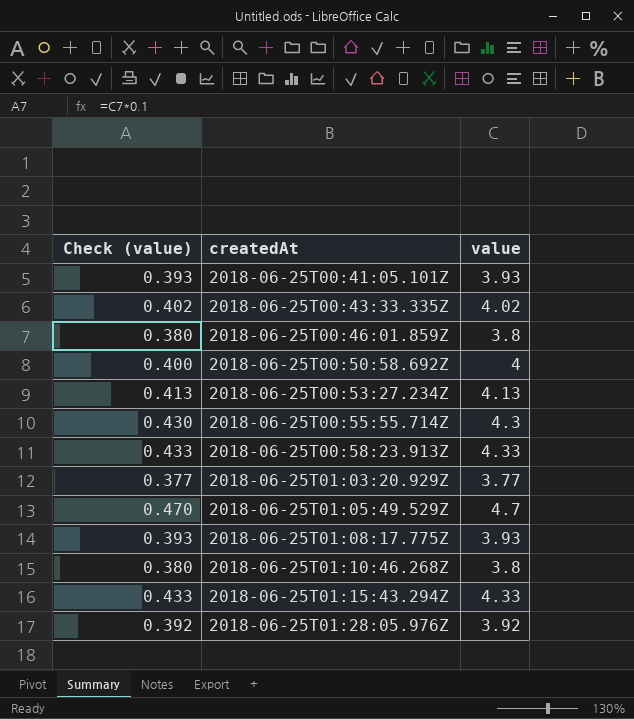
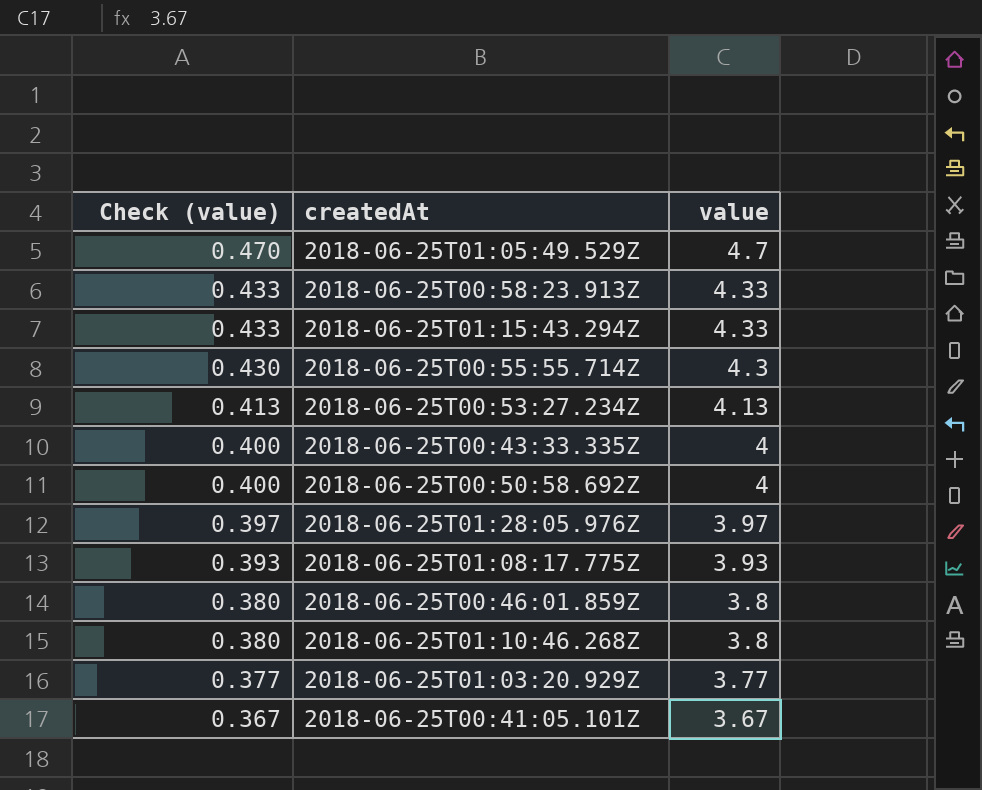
row order: createdAt ascending -> Check (value) descending
2018-06-25T00:43:33.335Z | Check (value): 0.402 -> 0.400
2018-06-25T00:43:33.335Z | value: 4.02 -> 4
2018-06-25T01:28:05.976Z | Check (value): 0.392 -> 0.397
2018-06-25T01:28:05.976Z | value: 3.92 -> 3.97
2018-06-25T00:41:05.101Z | Check (value): 0.393 -> 0.367
2018-06-25T00:41:05.101Z | value: 3.93 -> 3.67

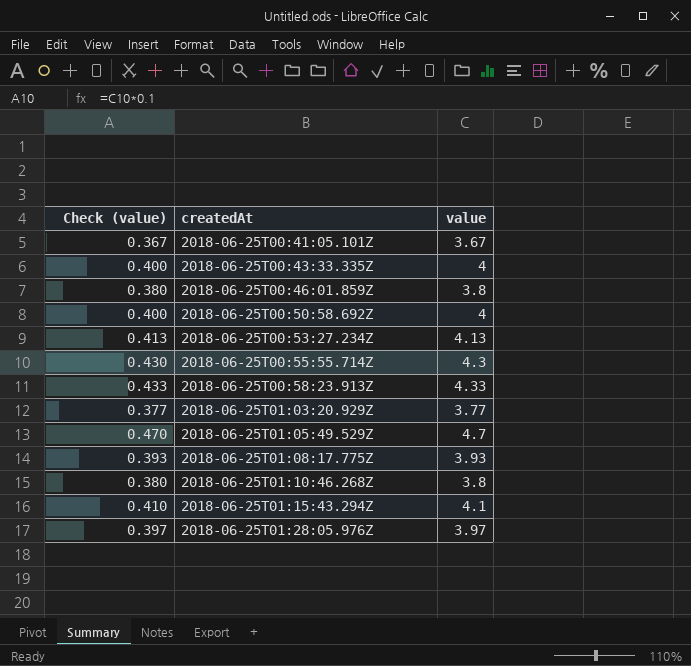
row order: Check (value) descending -> createdAt ascending
2018-06-25T01:15:43.294Z | Check (value): 0.433 -> 0.410
2018-06-25T01:15:43.294Z | value: 4.33 -> 4.1

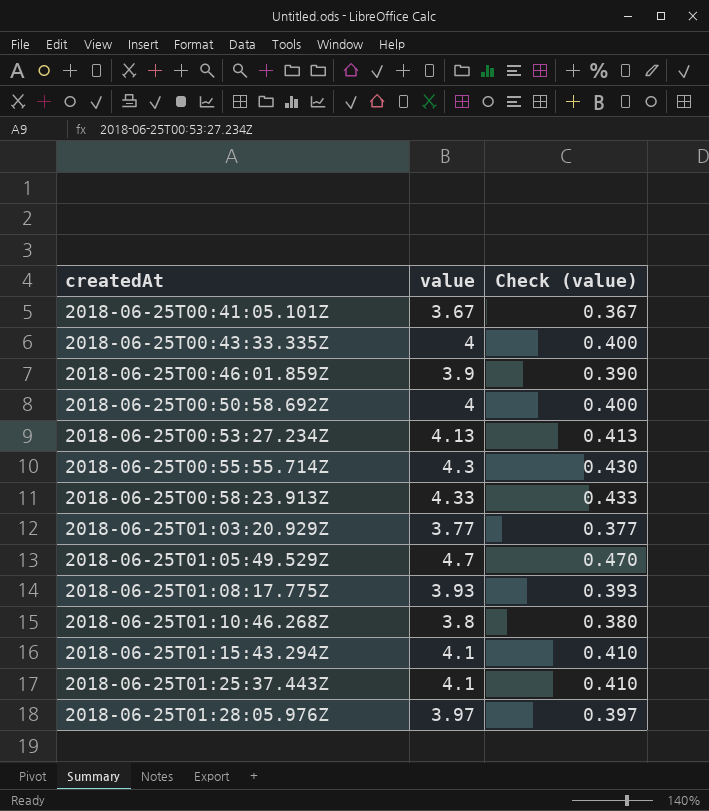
column Check (value) | position: 1 -> 3
2018-06-25T00:46:01.859Z | value: 3.8 -> 3.9
2018-06-25T00:46:01.859Z | Check (value): 0.380 -> 0.390
row 2018-06-25T01:25:37.443Z: none -> 4.1 | 0.410

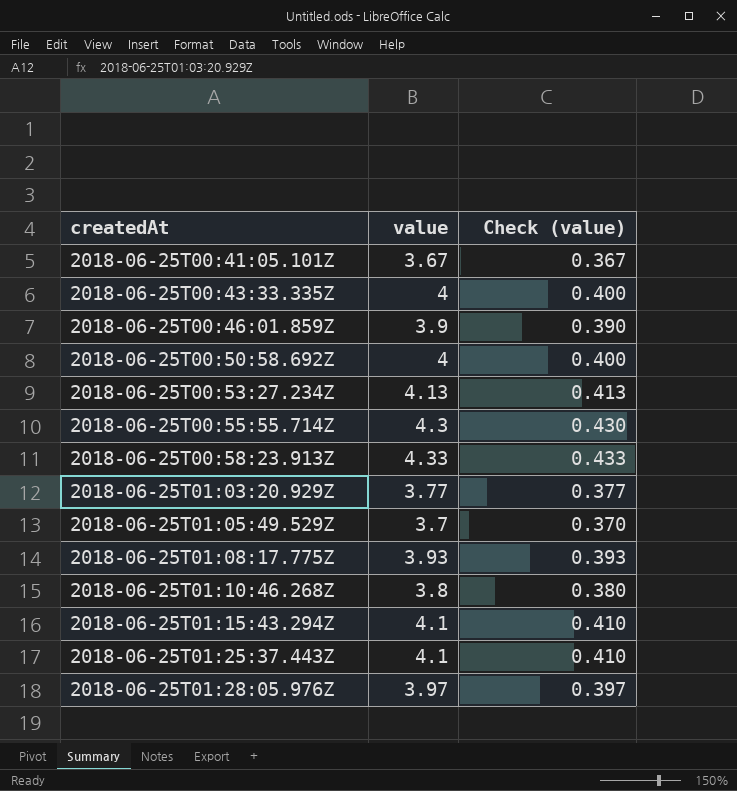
2018-06-25T01:05:49.529Z | value: 4.7 -> 3.7
2018-06-25T01:05:49.529Z | Check (value): 0.470 -> 0.370

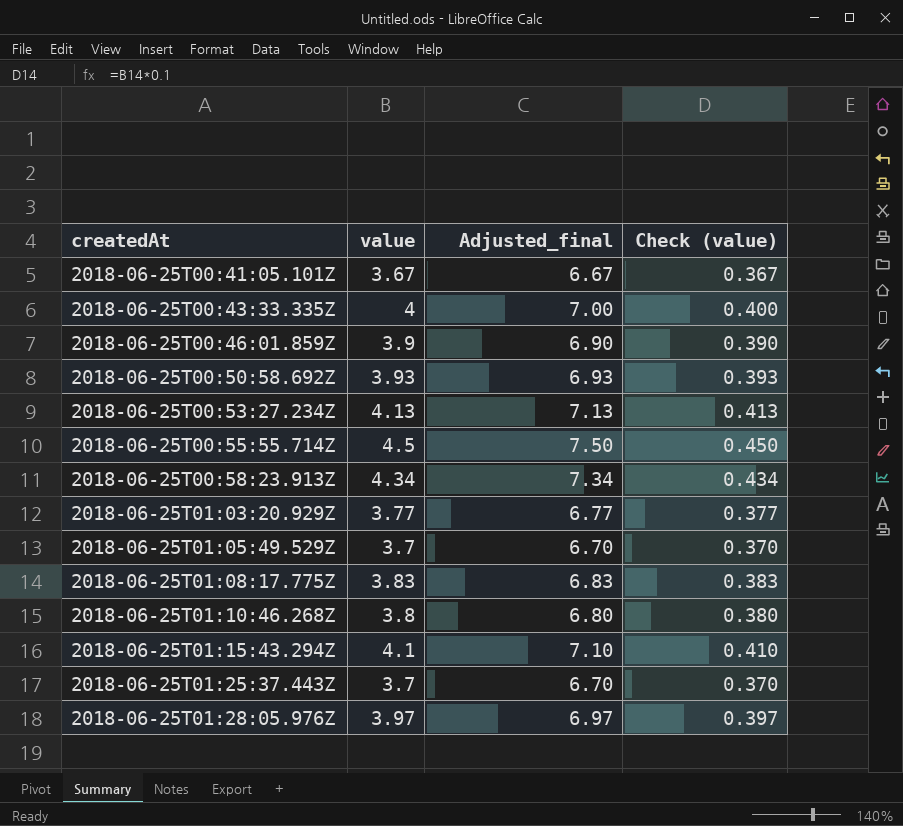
column Adjusted_final | formula: none -> [value] + 3
2018-06-25T00:50:58.692Z | value: 4 -> 3.93
2018-06-25T00:50:58.692Z | Check (value): 0.400 -> 0.393
2018-06-25T00:55:55.714Z | value: 4.3 -> 4.5
2018-06-25T00:55:55.714Z | Check (value): 0.430 -> 0.450
2018-06-25T00:58:23.913Z | value: 4.33 -> 4.34
2018-06-25T00:58:23.913Z | Check (value): 0.433 -> 0.434
2018-06-25T01:08:17.775Z | value: 3.93 -> 3.83
2018-06-25T01:08:17.775Z | Check (value): 0.393 -> 0.383
2018-06-25T01:25:37.443Z | value: 4.1 -> 3.7
2018-06-25T01:25:37.443Z | Check (value): 0.410 -> 0.370

